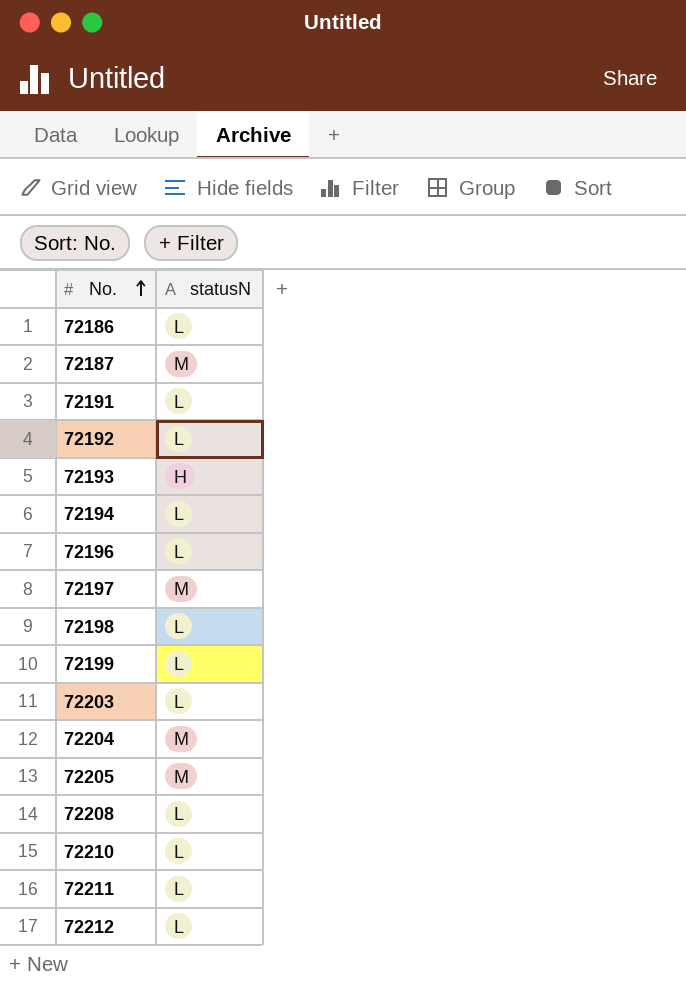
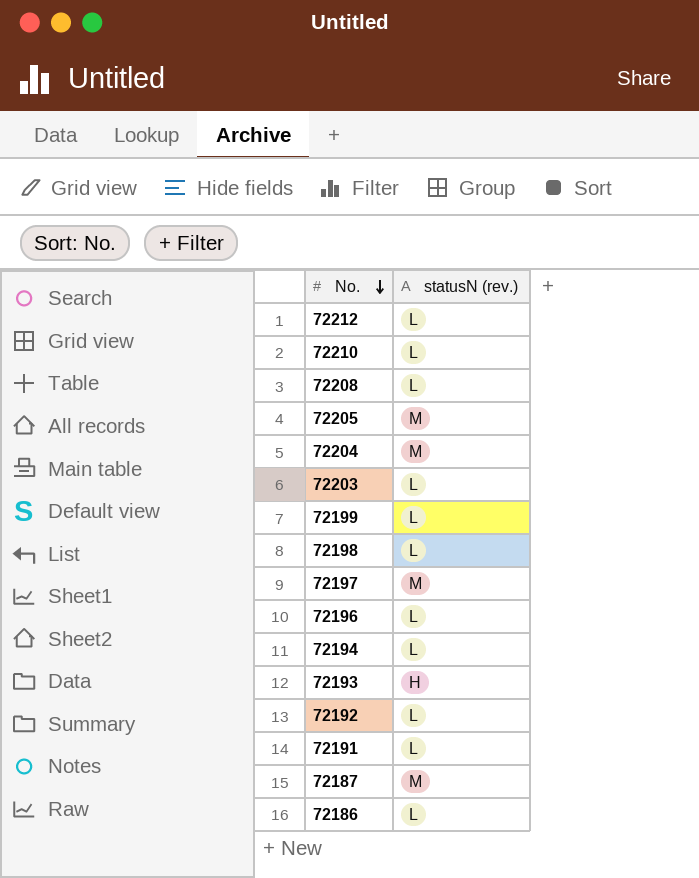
row order: No. ascending -> No. descending
column name: statusN -> statusN (rev.)
row 72211: L -> none

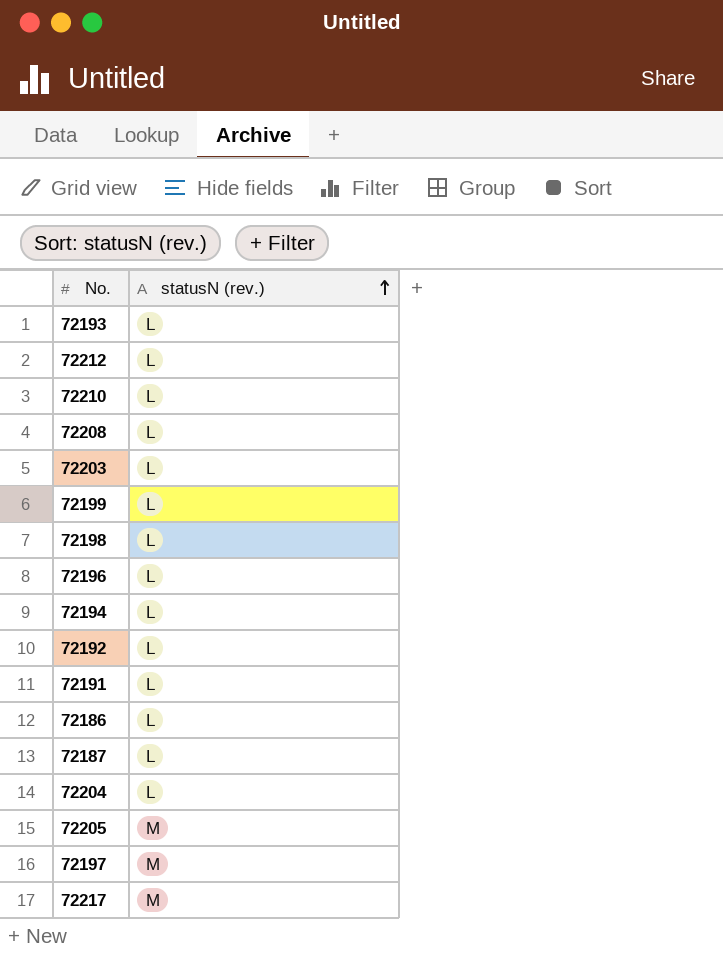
row order: No. descending -> statusN (rev.) ascending
72193 | statusN (rev.): H -> L
72187 | statusN (rev.): M -> L
72204 | statusN (rev.): M -> L
row 72217: none -> M

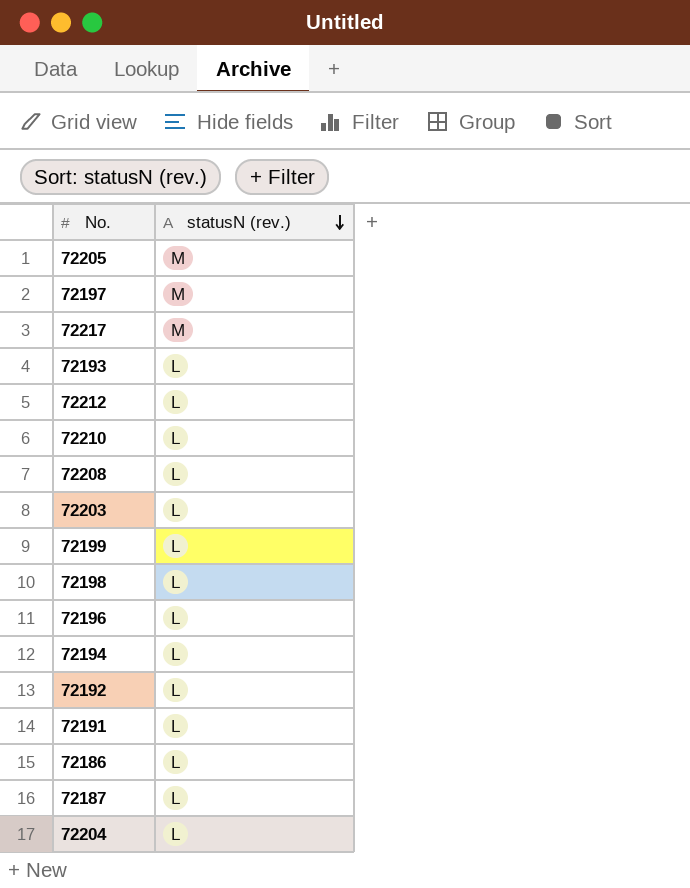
row order: statusN (rev.) ascending -> statusN (rev.) descending

